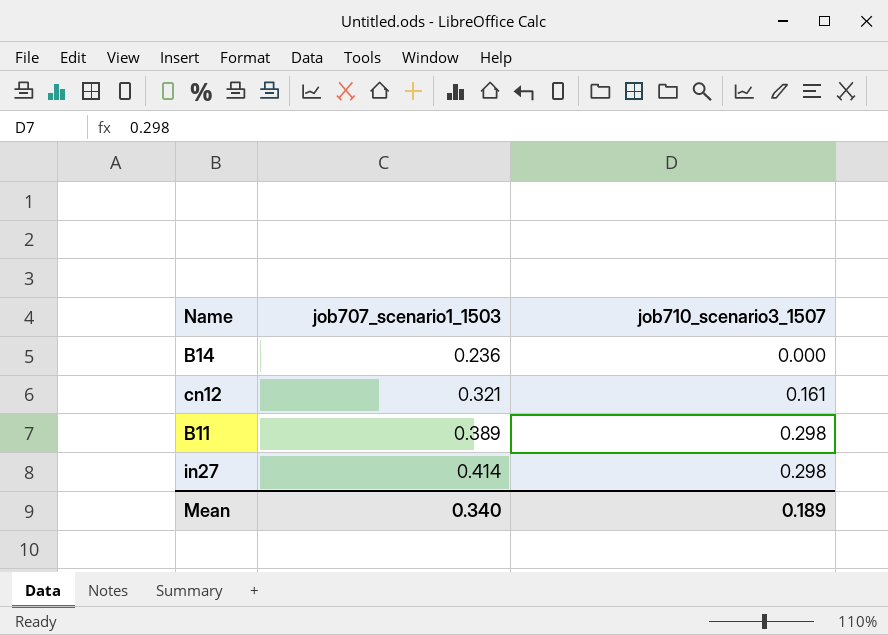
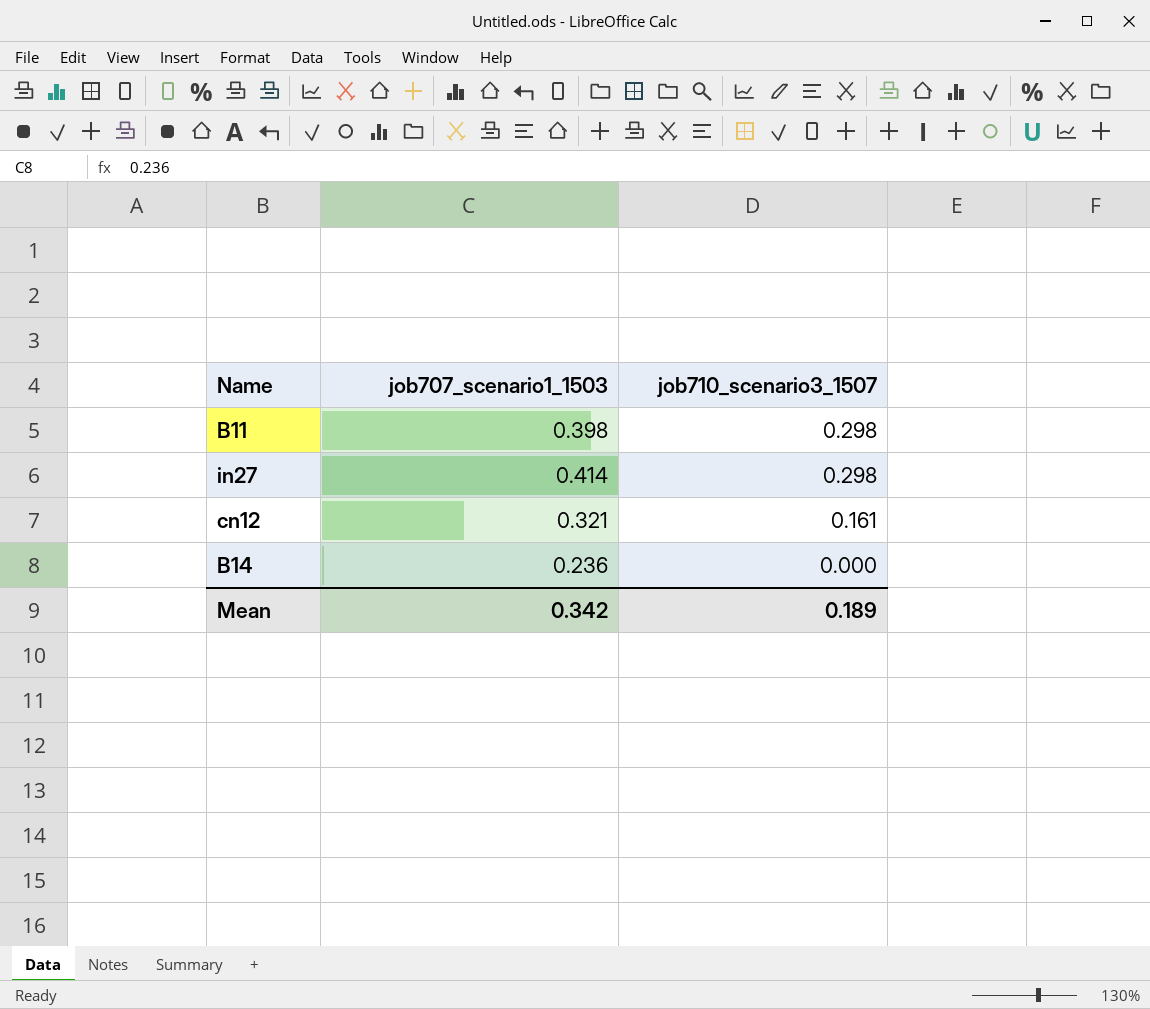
row order: job707_scenario1_1503 ascending -> job710_scenario3_1507 descending
B11 | job707_scenario1_1503: 0.389 -> 0.398
Mean | job707_scenario1_1503: 0.340 -> 0.342

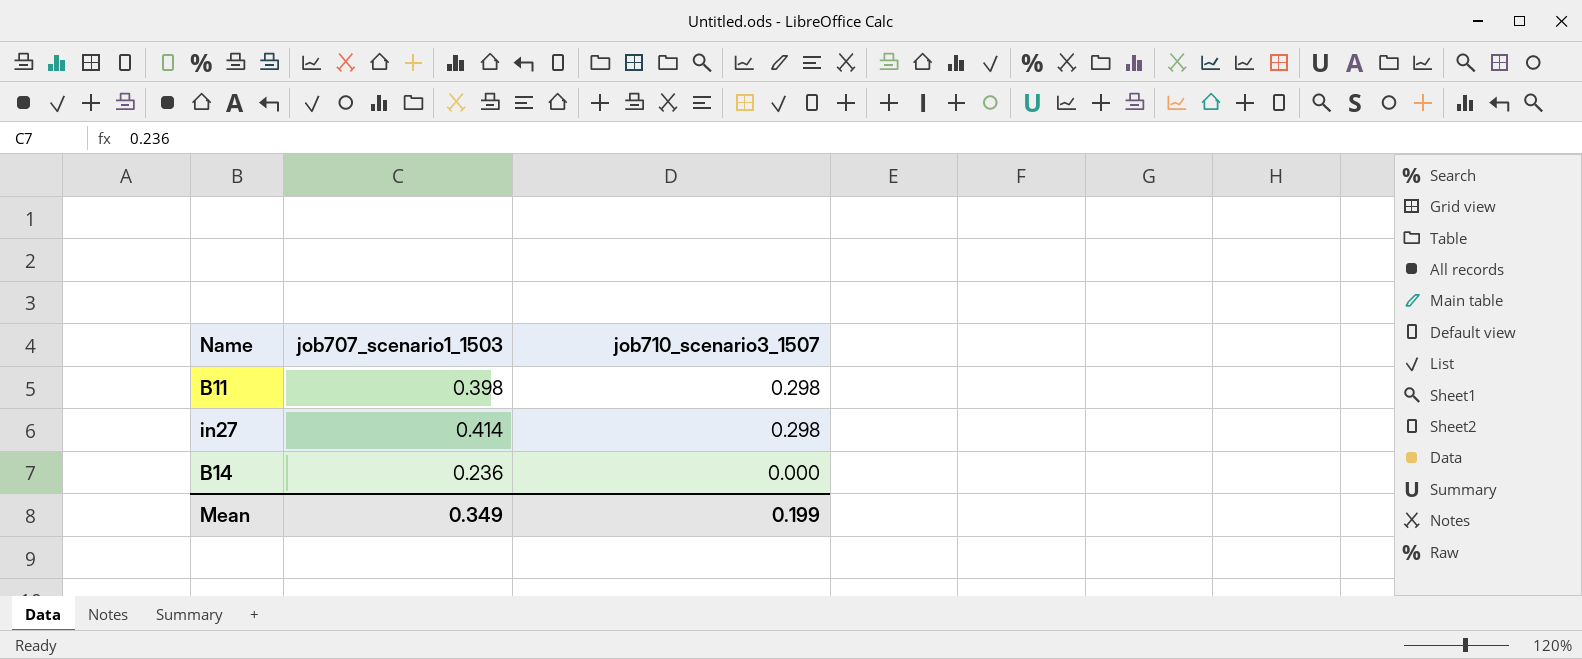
row cn12: 0.321 | 0.161 -> none
Mean | job707_scenario1_1503: 0.342 -> 0.349
Mean | job710_scenario3_1507: 0.189 -> 0.199

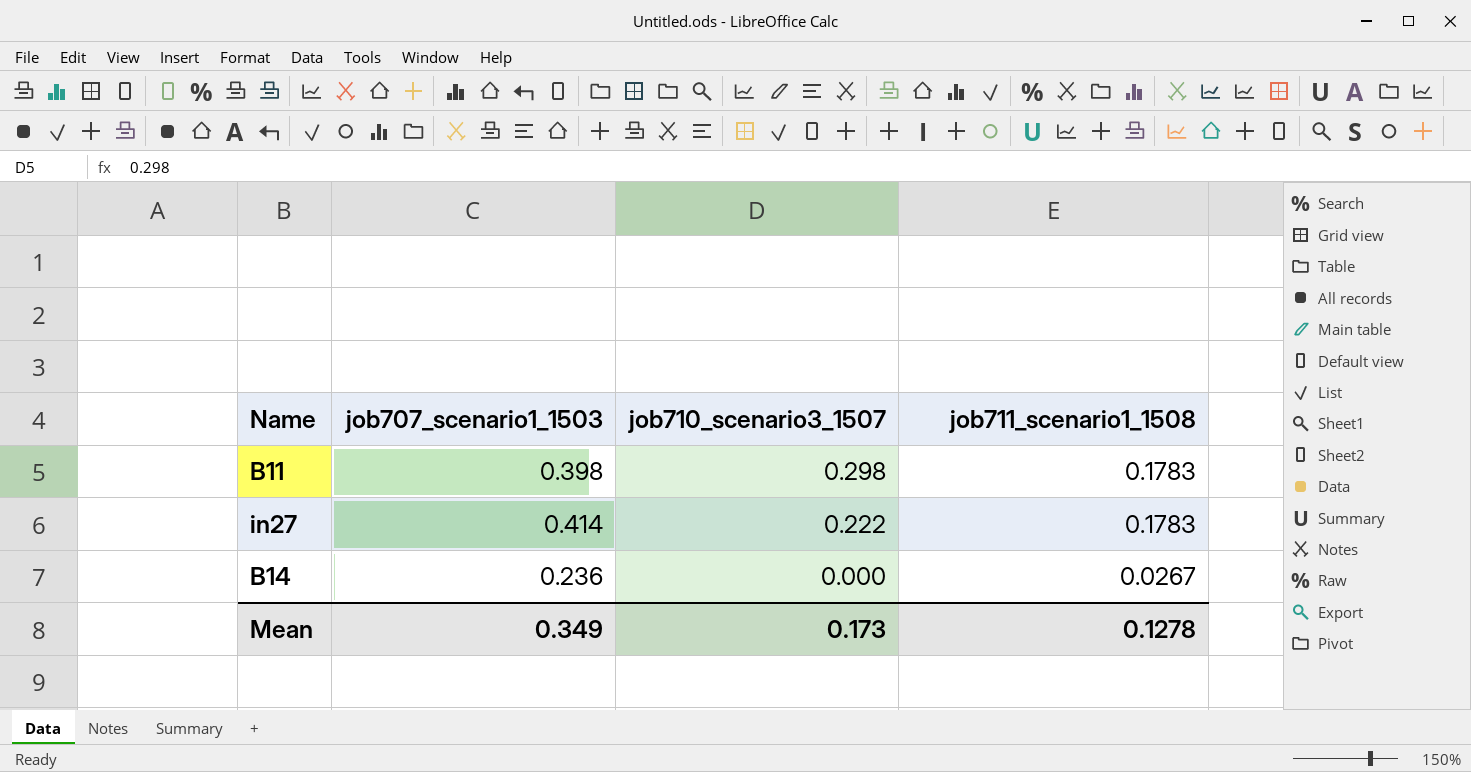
column job711_scenario1_1508 | position: none -> 4
in27 | job710_scenario3_1507: 0.298 -> 0.222
Mean | job710_scenario3_1507: 0.199 -> 0.173

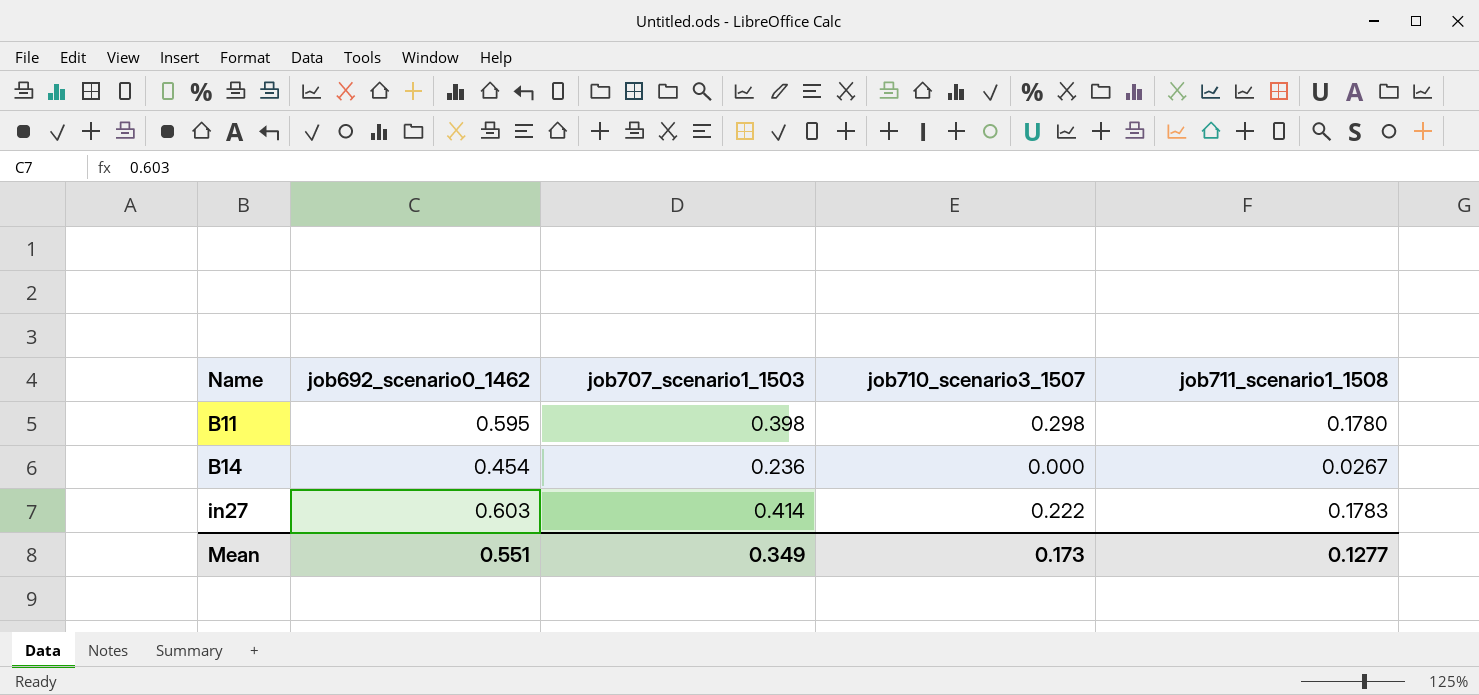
row order: job710_scenario3_1507 descending -> Name ascending
column job692_scenario0_1462 | position: none -> 2
B11 | job711_scenario1_1508: 0.1783 -> 0.1780
Mean | job711_scenario1_1508: 0.1278 -> 0.1277

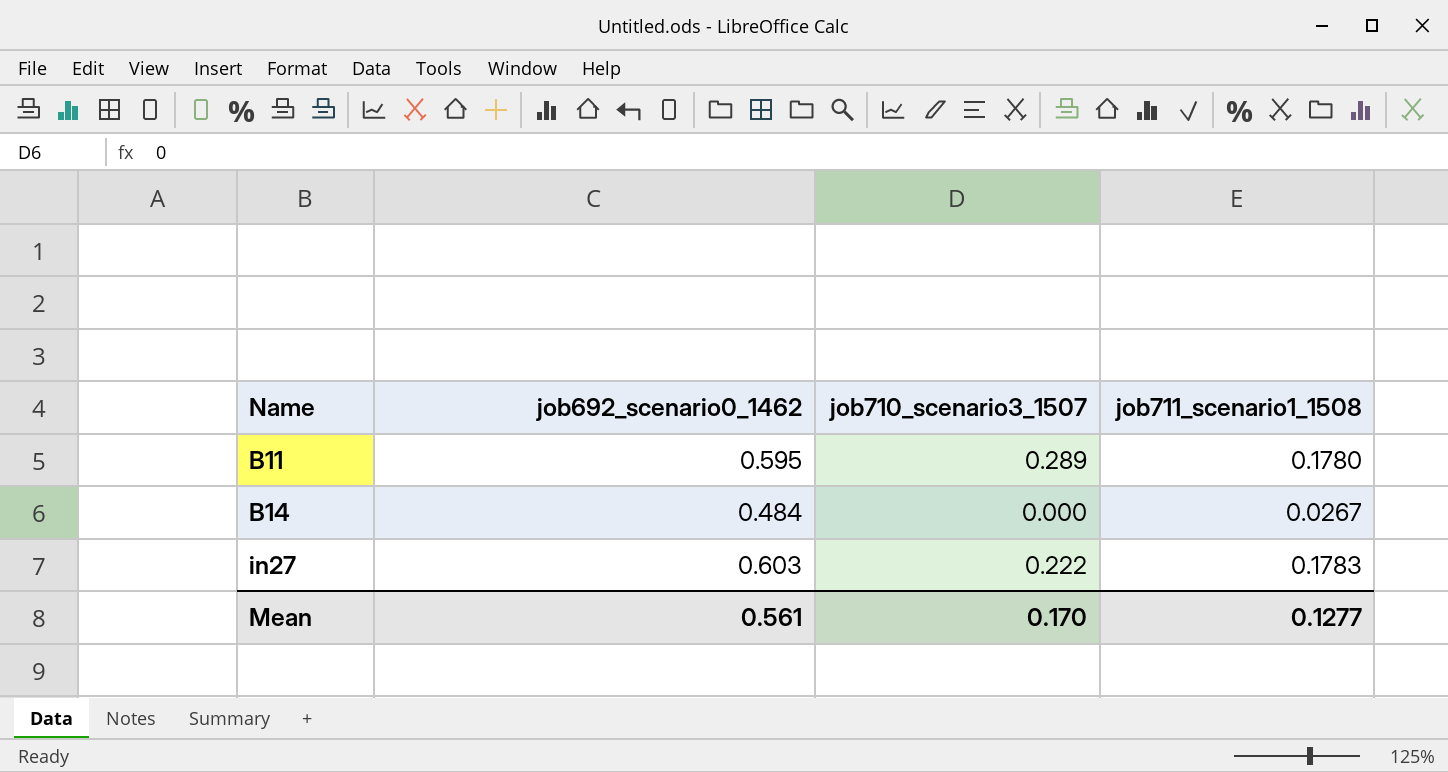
column job707_scenario1_1503 | position: 3 -> none
B11 | job710_scenario3_1507: 0.298 -> 0.289
B14 | job692_scenario0_1462: 0.454 -> 0.484
Mean | job692_scenario0_1462: 0.551 -> 0.561
Mean | job710_scenario3_1507: 0.173 -> 0.170

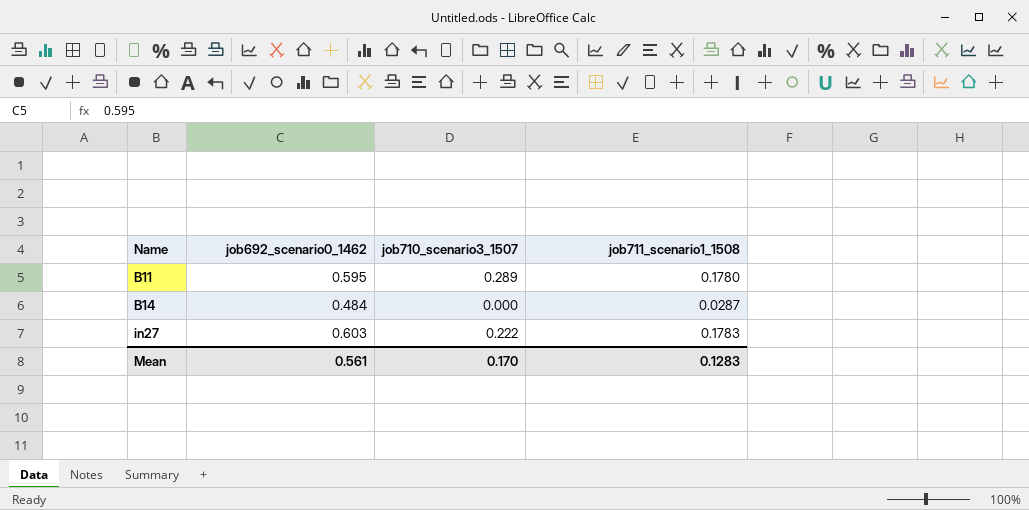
B14 | job711_scenario1_1508: 0.0267 -> 0.0287
Mean | job711_scenario1_1508: 0.1277 -> 0.1283

